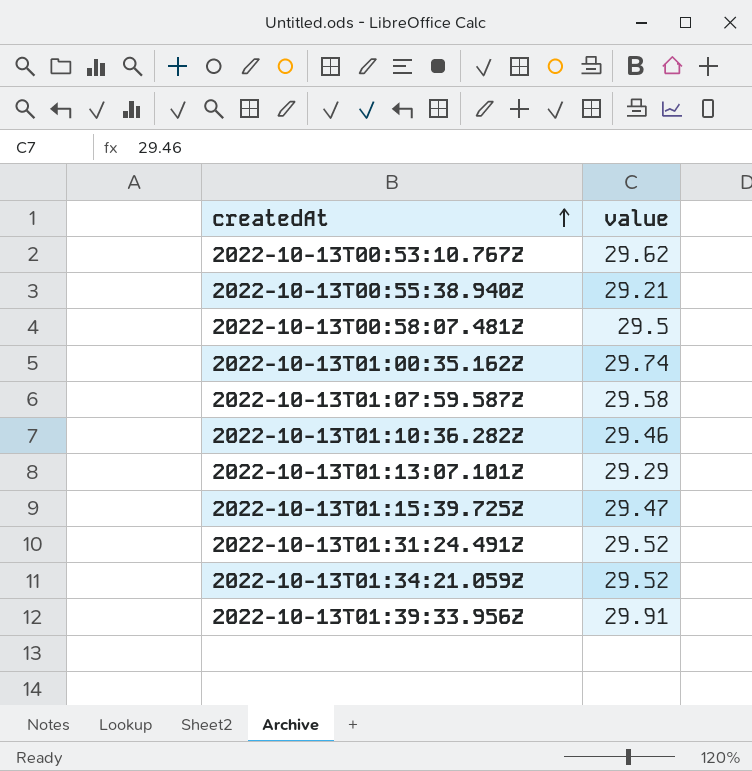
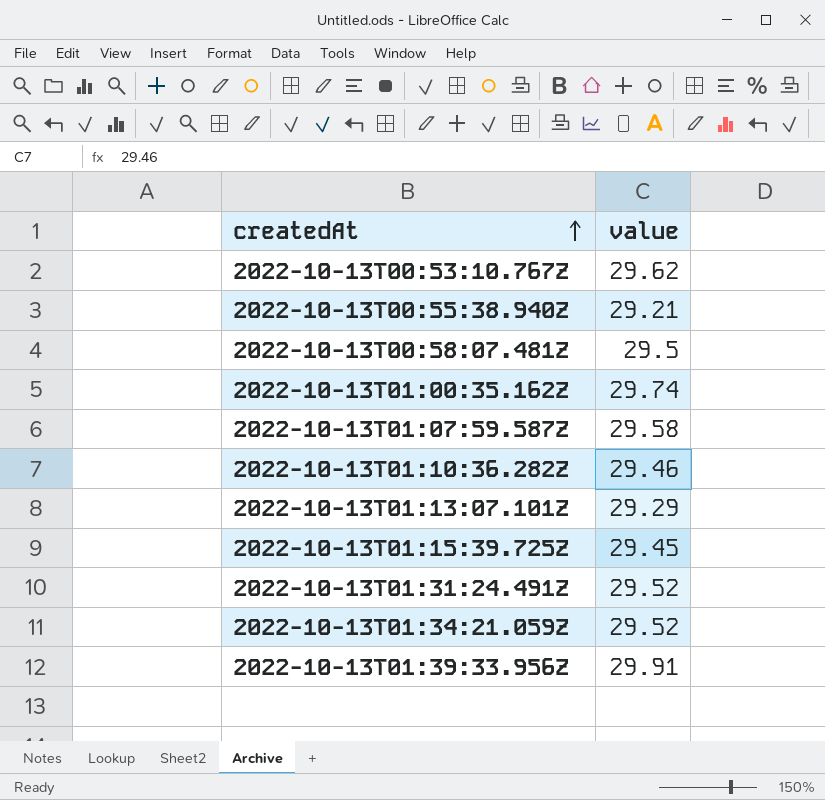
2022-10-13T01:15:39.725Z | value: 29.47 -> 29.45

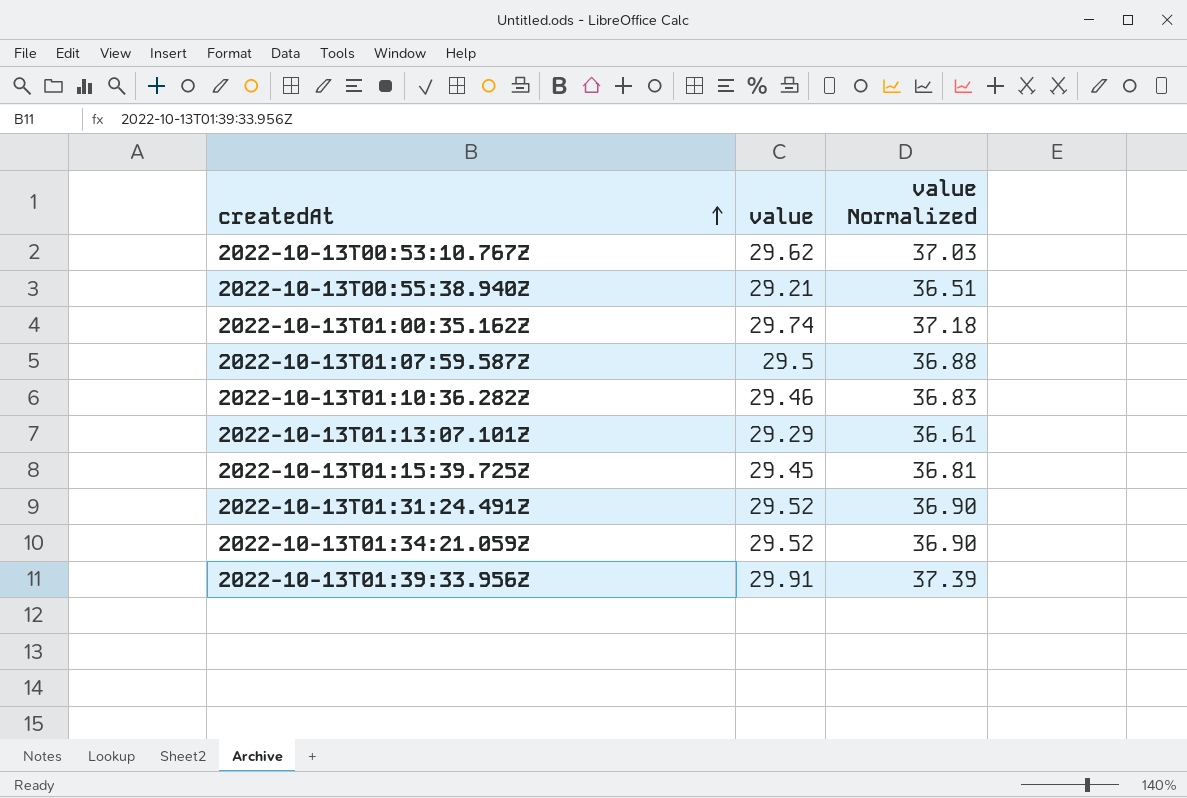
column value Normalized | formula: none -> [value] * 1.25
row 2022-10-13T00:58:07.481Z: 29.5 -> none
2022-10-13T01:07:59.587Z | value: 29.58 -> 29.5

